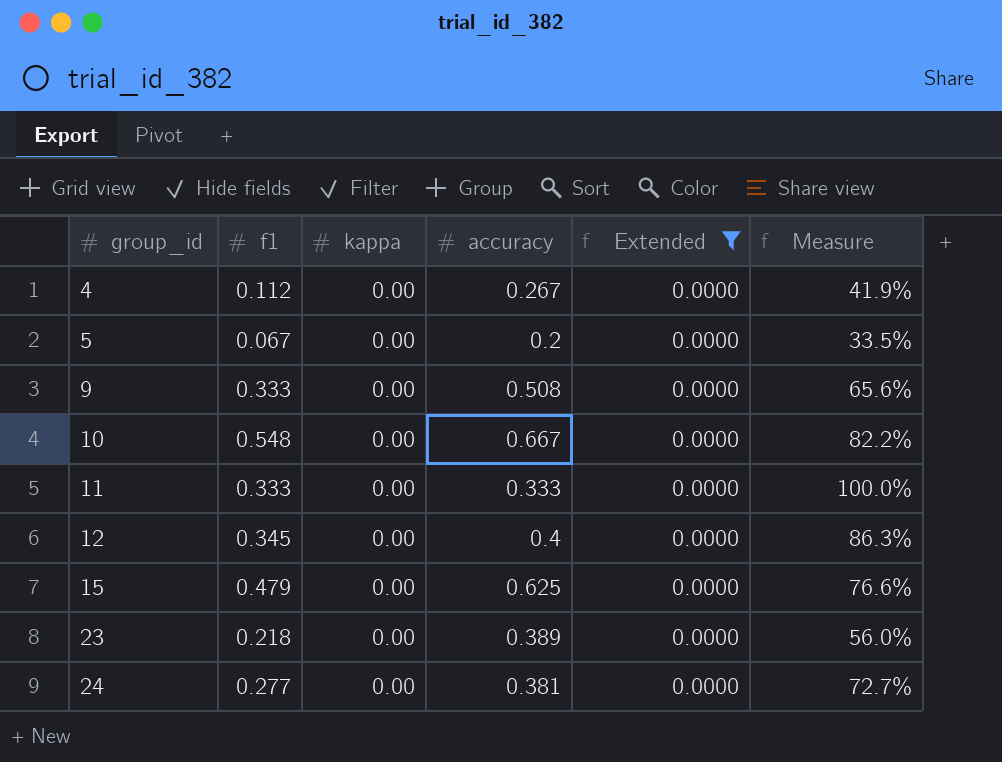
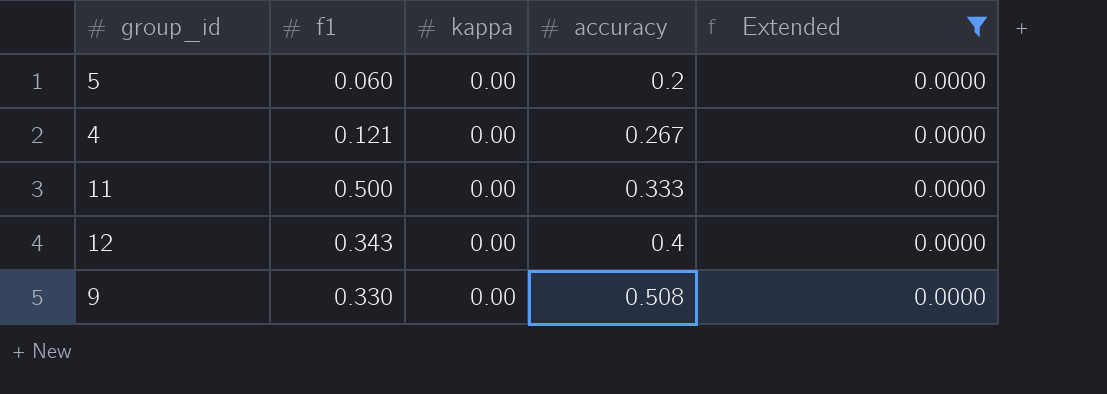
row order: group_id ascending -> accuracy ascending
column Measure | formula: [f1] / [accuracy] -> none
row 10: 0.548 | 0.00 | 0.667 | 0.0000 | 82.2% -> none
row 15: 0.479 | 0.00 | 0.625 | 0.0000 | 76.6% -> none
row 23: 0.218 | 0.00 | 0.389 | 0.0000 | 56.0% -> none
row 24: 0.277 | 0.00 | 0.381 | 0.0000 | 72.7% -> none
5 | f1: 0.067 -> 0.060
4 | f1: 0.112 -> 0.121
11 | f1: 0.333 -> 0.500
12 | f1: 0.345 -> 0.343
9 | f1: 0.333 -> 0.330

